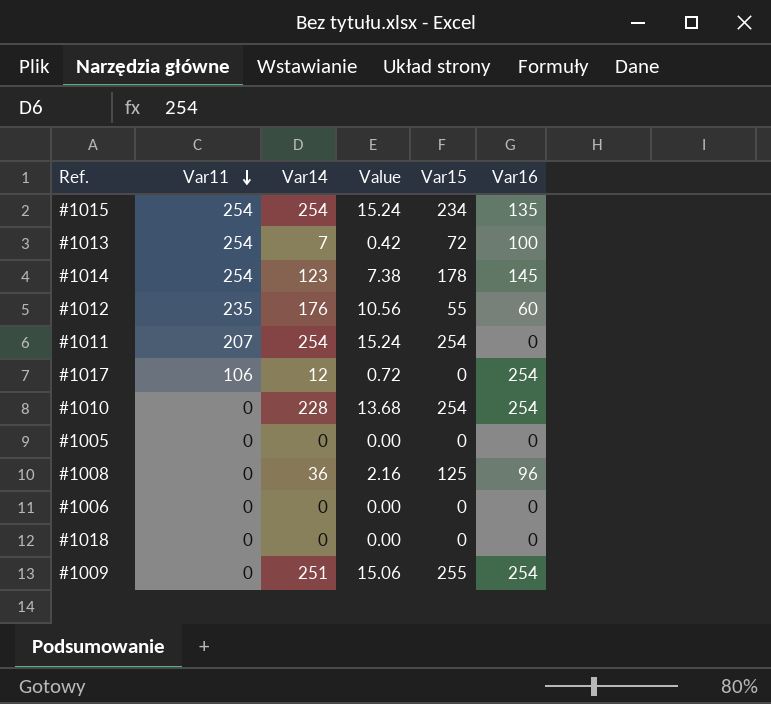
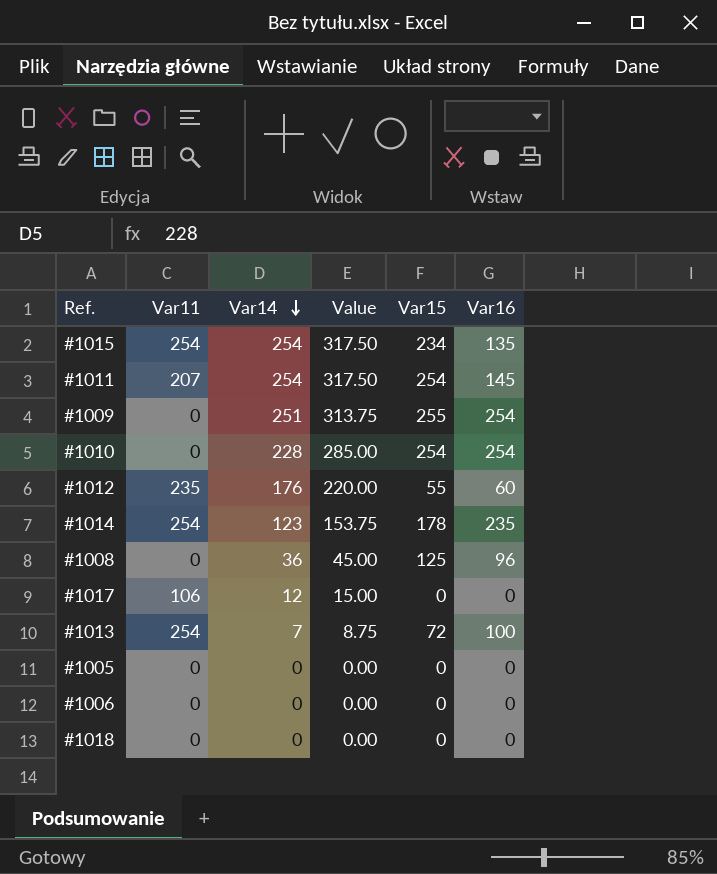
row order: Var11 descending -> Var14 descending
column Value | formula: [Var14] * 0.06 -> [Var14] * 1.25
#1011 | Var16: 0 -> 145
#1014 | Var16: 145 -> 235
#1017 | Var16: 254 -> 0

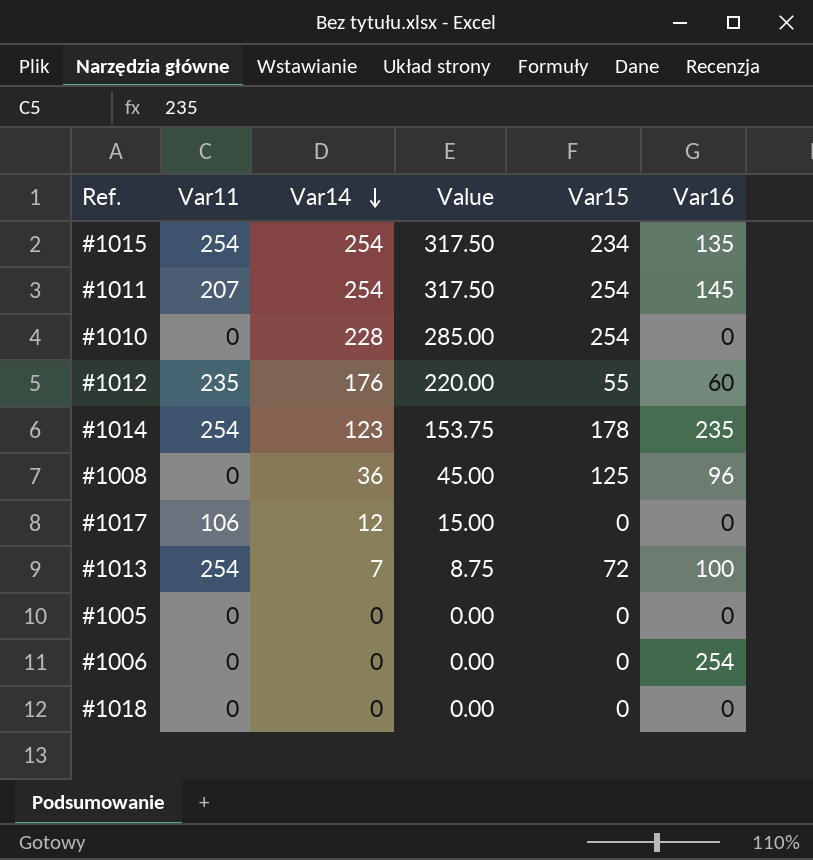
row #1009: 0 | 251 | 313.75 | 255 | 254 -> none
#1010 | Var16: 254 -> 0
#1006 | Var16: 0 -> 254

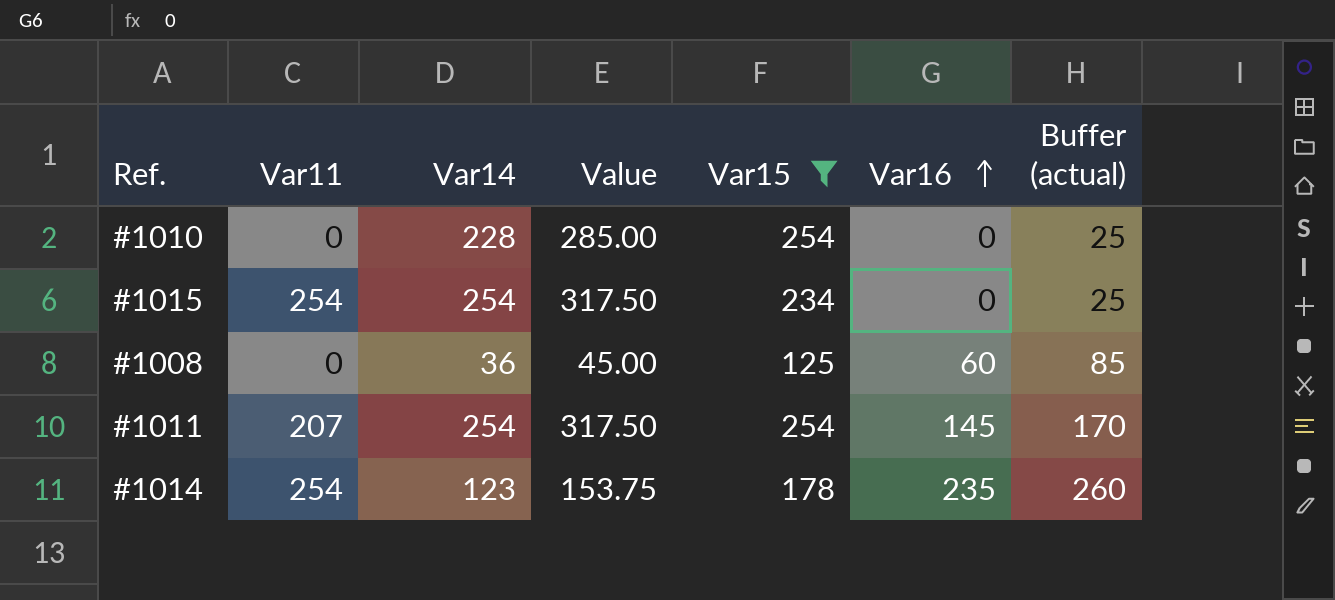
filter: none -> Var15 >= 125
row order: Var14 descending -> Var16 ascending
column Buffer (actual) | formula: none -> [Var16] + 25
#1015 | Var16: 135 -> 0
#1008 | Var16: 96 -> 60

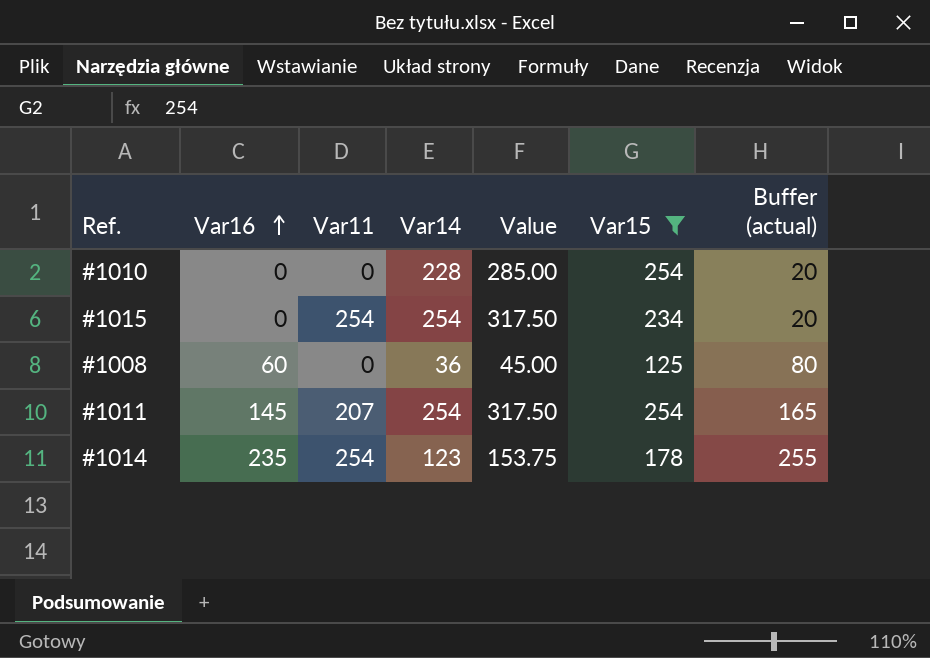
column Var16 | position: 6 -> 2
column Buffer (actual) | formula: [Var16] + 25 -> [Var16] + 20

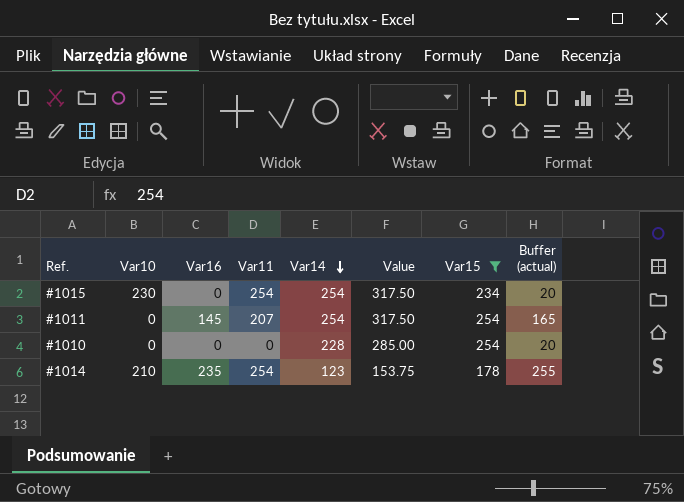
row order: Var16 ascending -> Var14 descending
column Var10 | position: none -> 2
row #1008: 60 | 0 | 36 | 45.00 | 125 | 80 -> none

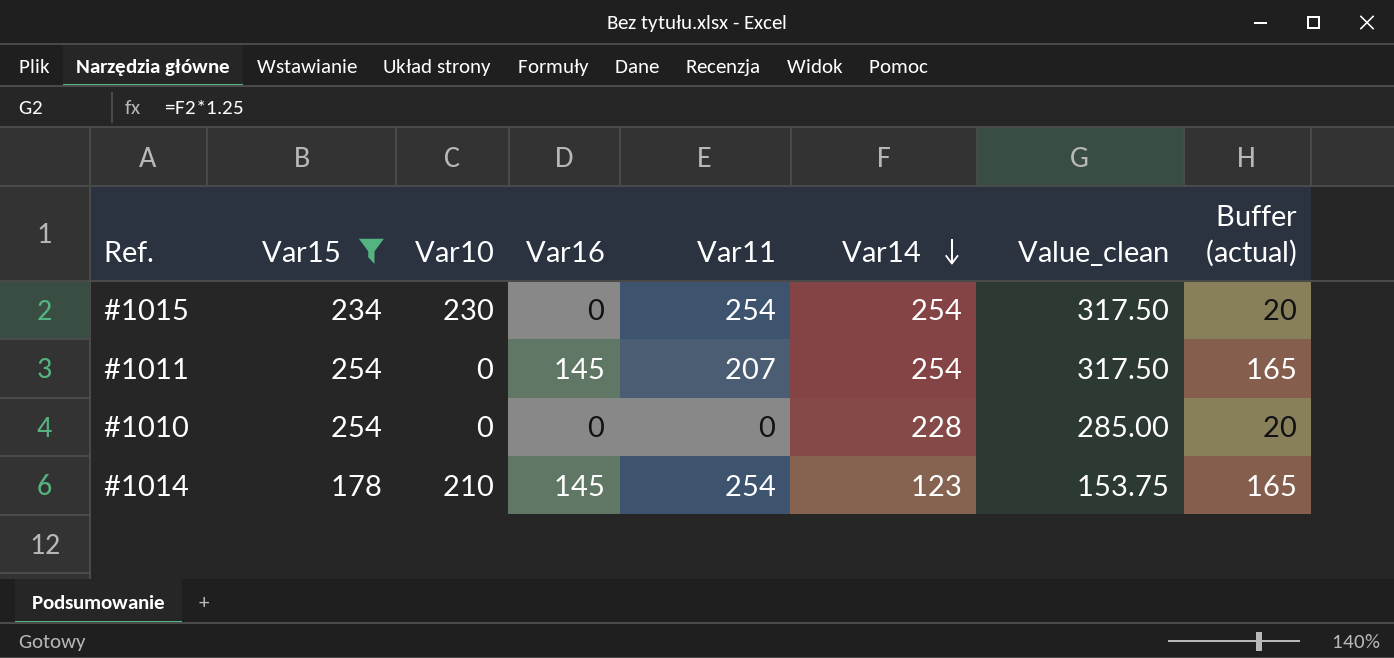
column Var15 | position: 7 -> 2
column name: Value -> Value_clean
#1014 | Var16: 235 -> 145
#1014 | Buffer (actual): 255 -> 165

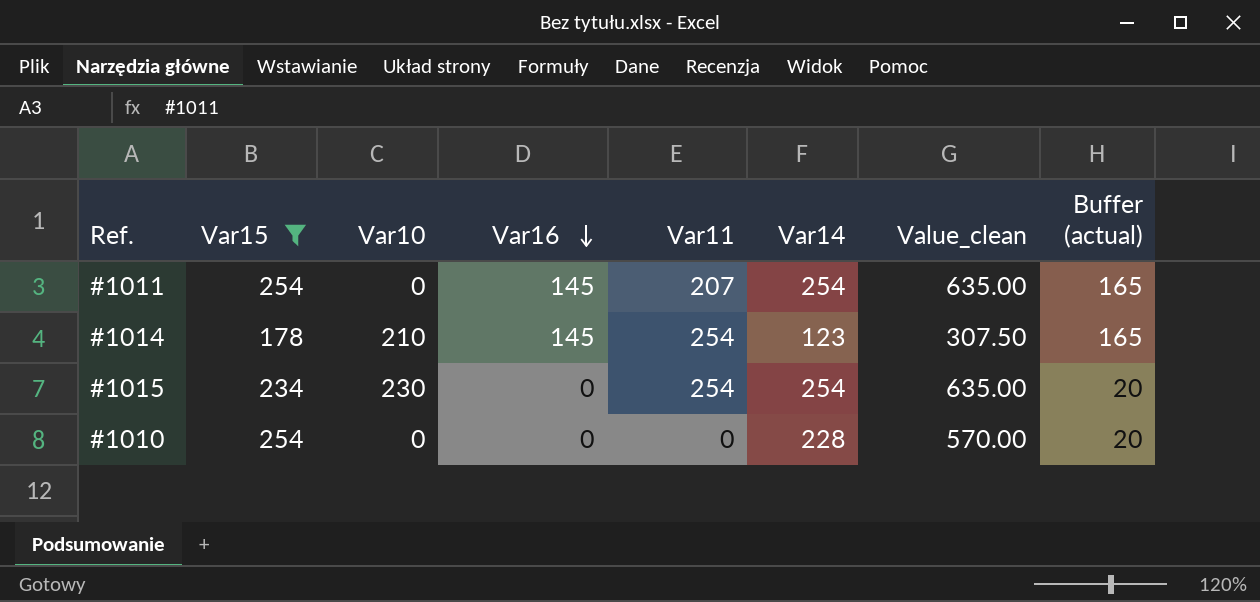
row order: Var14 descending -> Var16 descending
column Value_clean | formula: [Var14] * 1.25 -> [Var14] * 2.5

